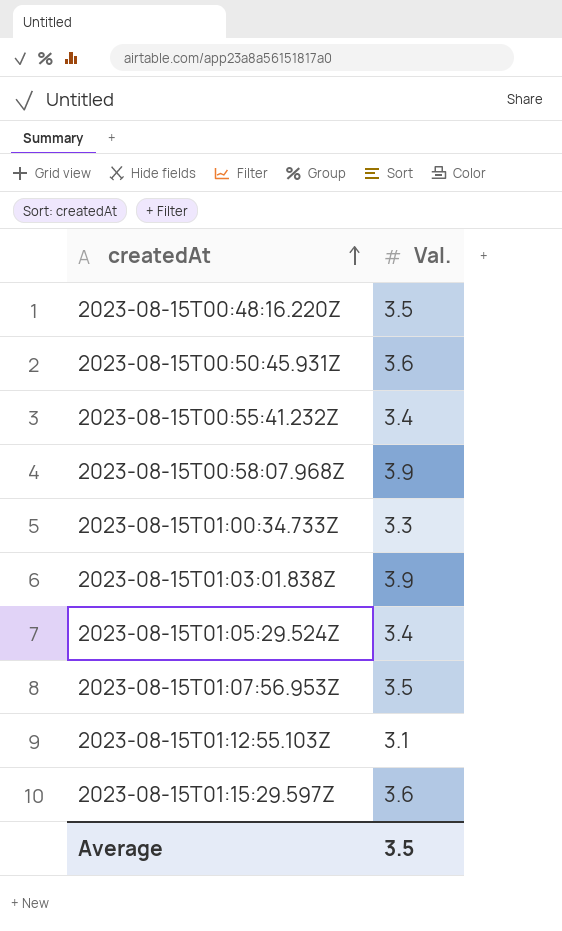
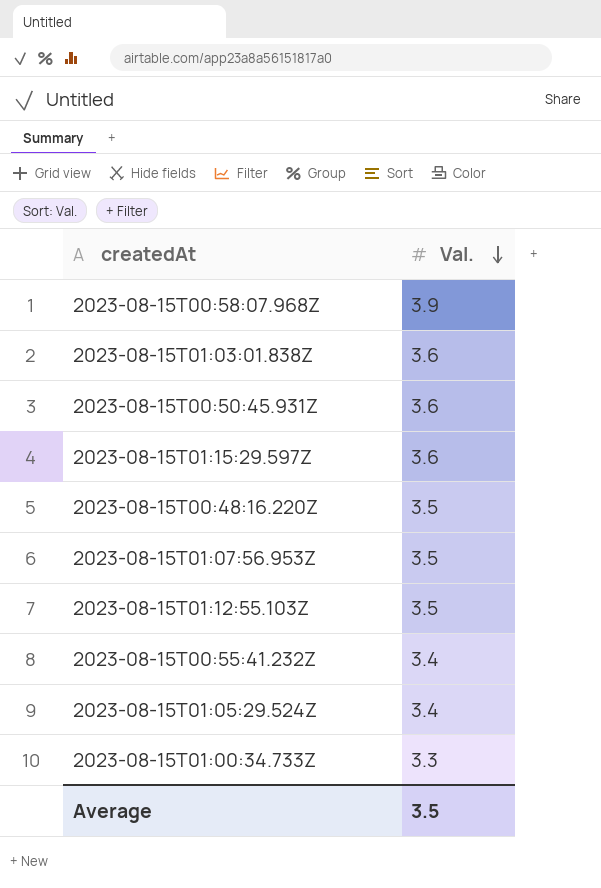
row order: createdAt ascending -> Val. descending
2023-08-15T01:03:01.838Z | Val.: 3.9 -> 3.6
2023-08-15T01:12:55.103Z | Val.: 3.1 -> 3.5

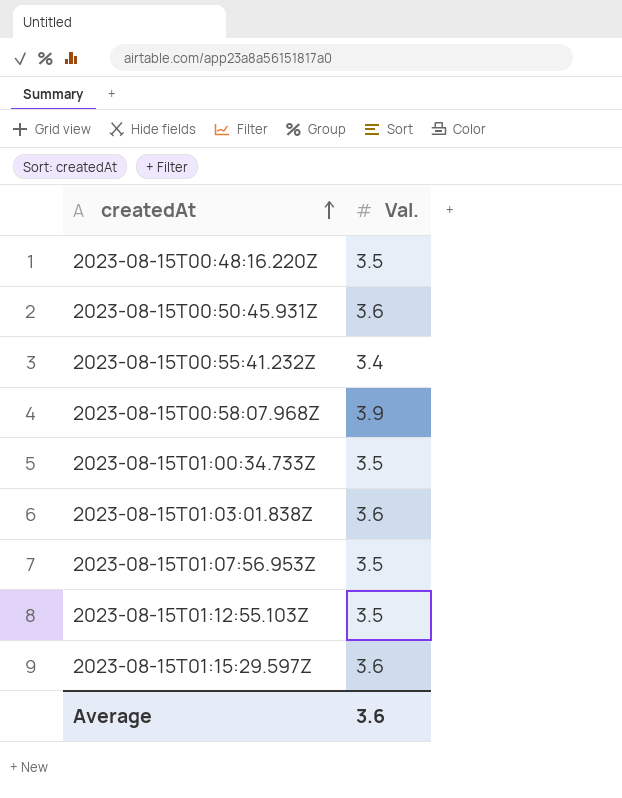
row order: Val. descending -> createdAt ascending
row 2023-08-15T01:05:29.524Z: 3.4 -> none
2023-08-15T01:00:34.733Z | Val.: 3.3 -> 3.5
Average | Val.: 3.5 -> 3.6

